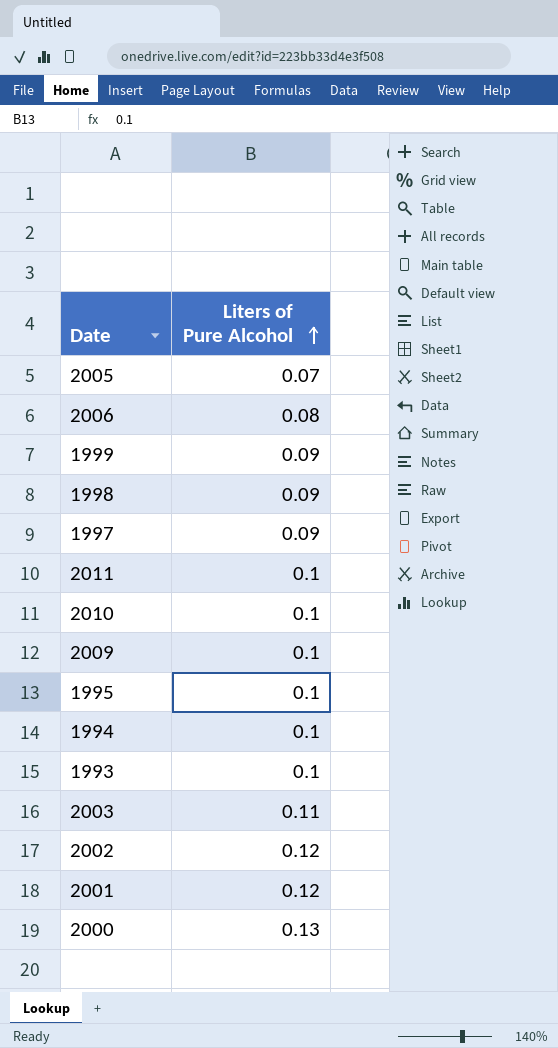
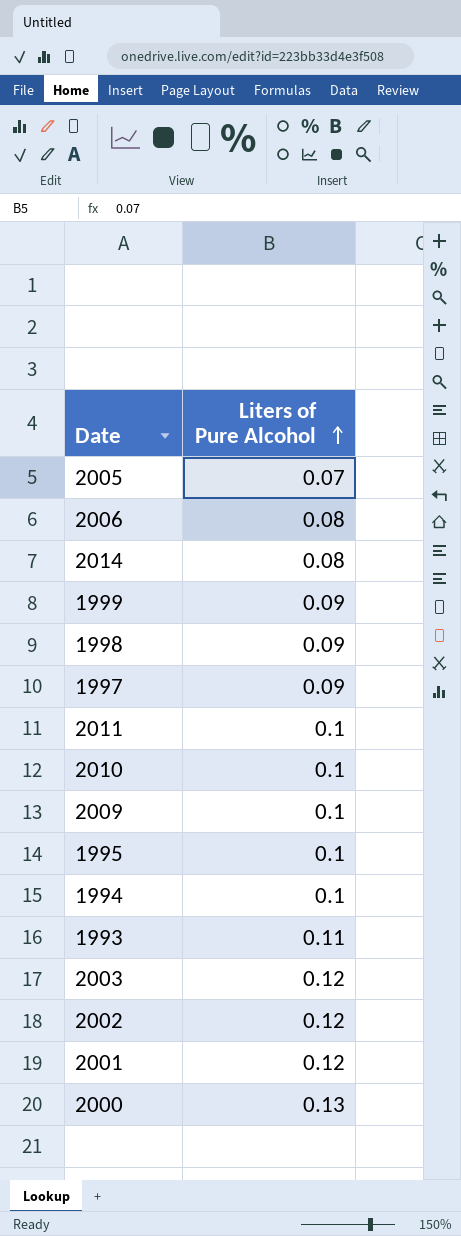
row 2014: none -> 0.08
1993 | Liters of Pure Alcohol: 0.1 -> 0.11
2003 | Liters of Pure Alcohol: 0.11 -> 0.12

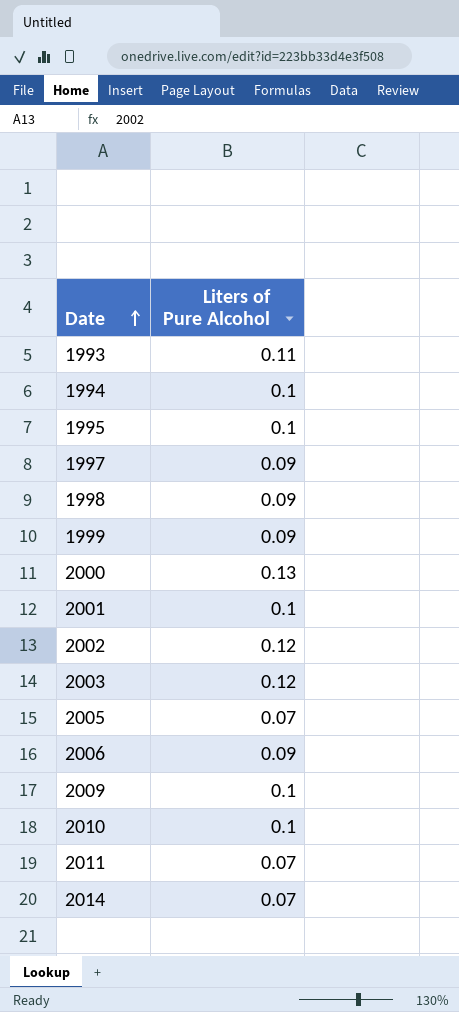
row order: Liters of Pure Alcohol ascending -> Date ascending
2001 | Liters of Pure Alcohol: 0.12 -> 0.1
2006 | Liters of Pure Alcohol: 0.08 -> 0.09
2011 | Liters of Pure Alcohol: 0.1 -> 0.07
2014 | Liters of Pure Alcohol: 0.08 -> 0.07

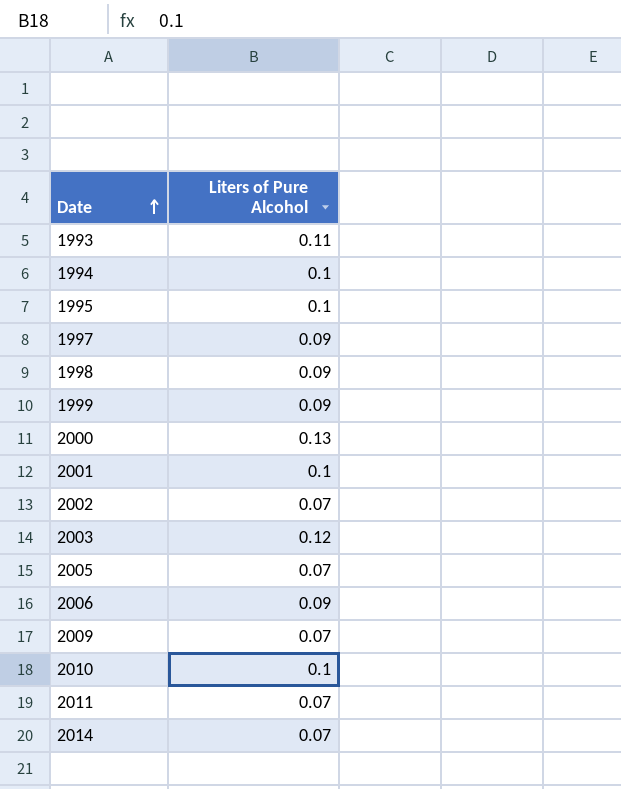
2002 | Liters of Pure Alcohol: 0.12 -> 0.07
2009 | Liters of Pure Alcohol: 0.1 -> 0.07

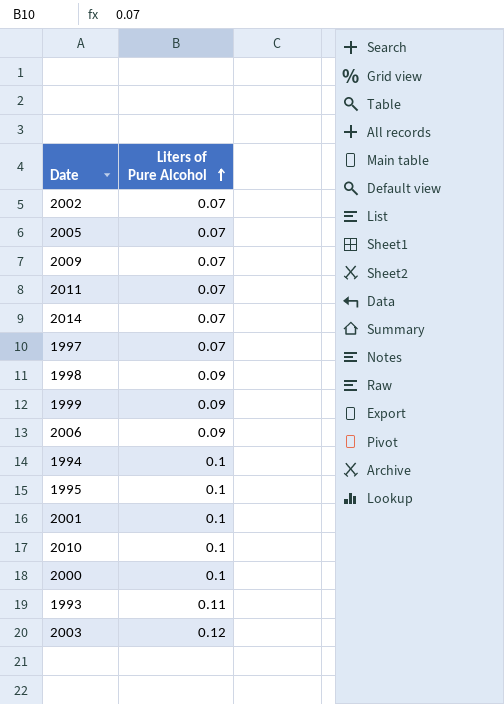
row order: Date ascending -> Liters of Pure Alcohol ascending
1997 | Liters of Pure Alcohol: 0.09 -> 0.07
2000 | Liters of Pure Alcohol: 0.13 -> 0.1

